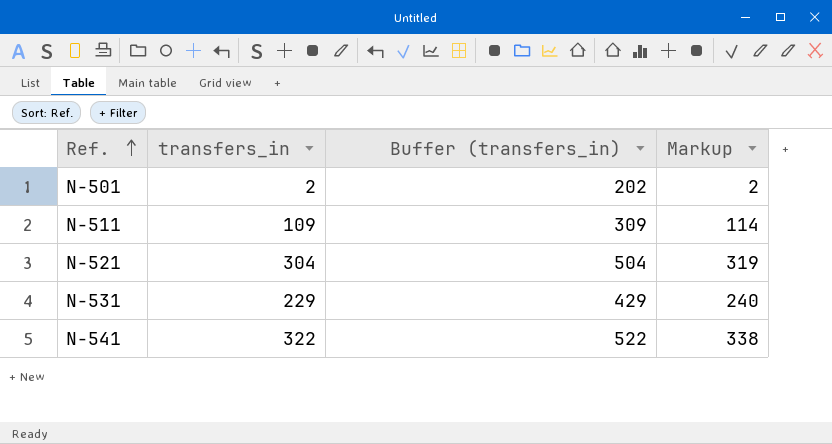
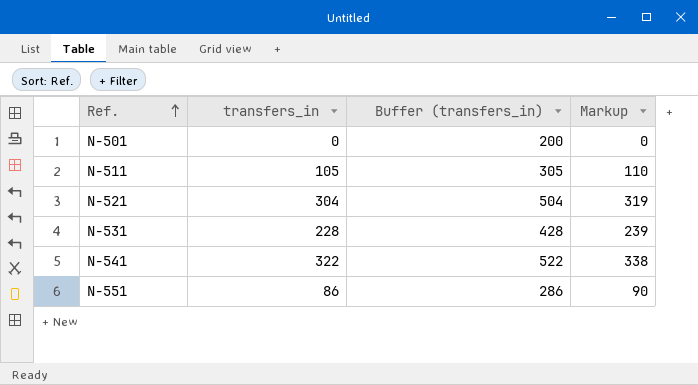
N-501 | transfers_in: 2 -> 0
N-501 | Buffer (transfers_in): 202 -> 200
N-501 | Markup: 2 -> 0
N-511 | transfers_in: 109 -> 105
N-511 | Buffer (transfers_in): 309 -> 305
N-511 | Markup: 114 -> 110
N-531 | transfers_in: 229 -> 228
N-531 | Buffer (transfers_in): 429 -> 428
N-531 | Markup: 240 -> 239
row N-551: none -> 86 | 286 | 90

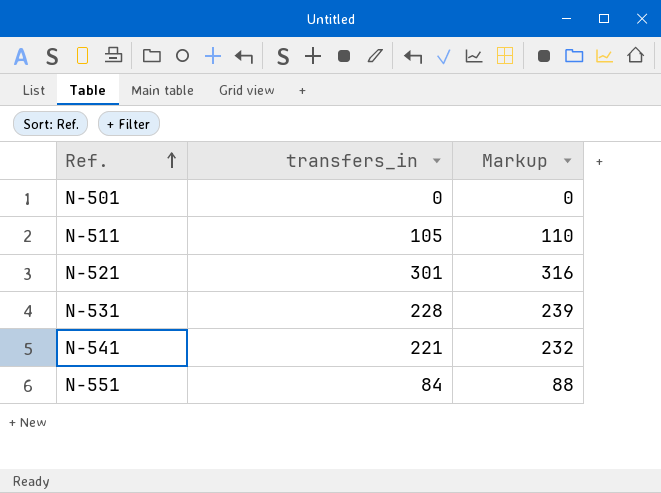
column Buffer (transfers_in) | formula: [transfers_in] + 200 -> none
N-521 | transfers_in: 304 -> 301
N-521 | Markup: 319 -> 316
N-541 | transfers_in: 322 -> 221
N-541 | Markup: 338 -> 232
N-551 | transfers_in: 86 -> 84
N-551 | Markup: 90 -> 88

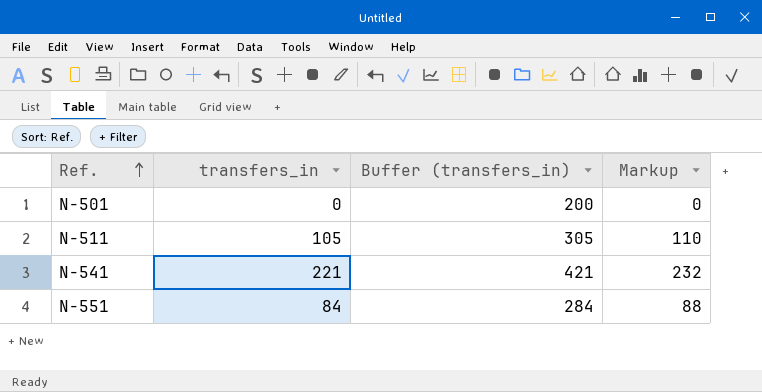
column Buffer (transfers_in) | formula: none -> [transfers_in] + 200
row N-521: 301 | 316 -> none
row N-531: 228 | 239 -> none

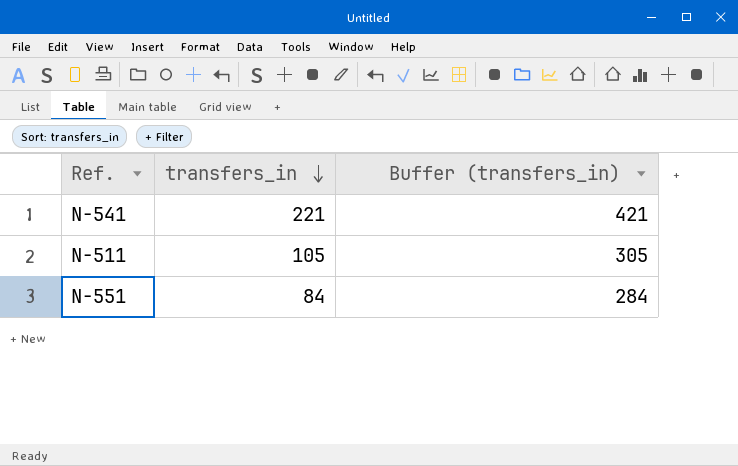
row order: Ref. ascending -> transfers_in descending
column Markup | formula: [transfers_in] * 1.05 -> none
row N-501: 0 | 200 | 0 -> none

